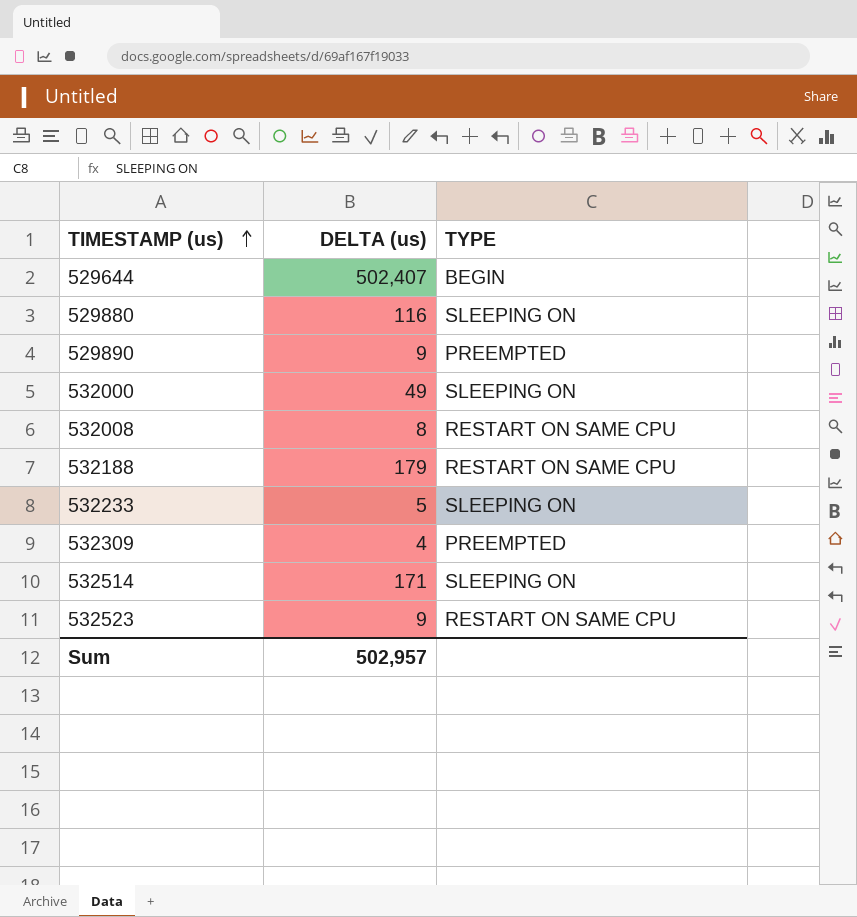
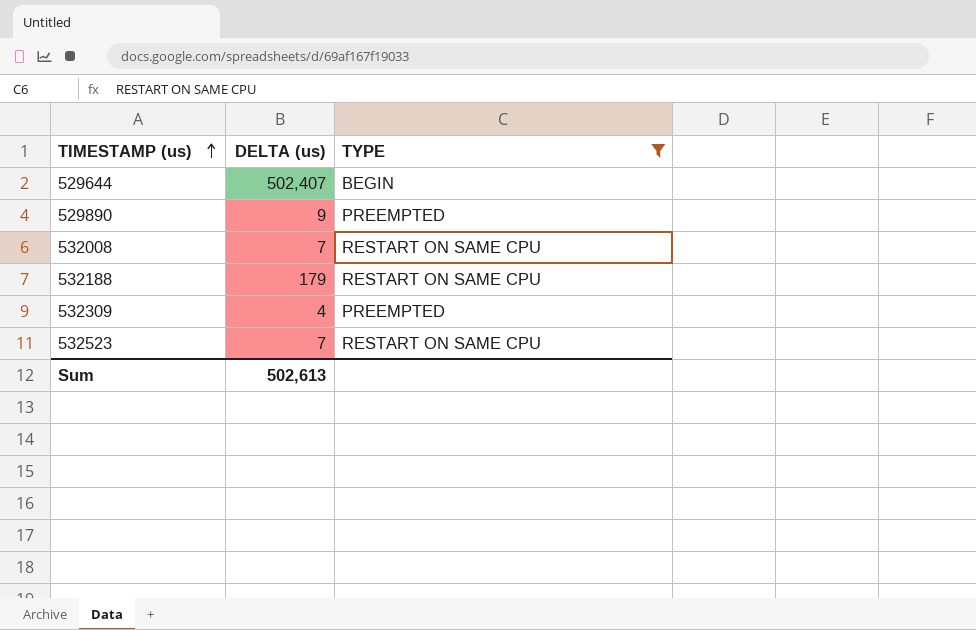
filter: none -> TYPE != SLEEPING ON
532008 | DELTA (us): 8 -> 7
532523 | DELTA (us): 9 -> 7
Sum | DELTA (us): 502,957 -> 502,613

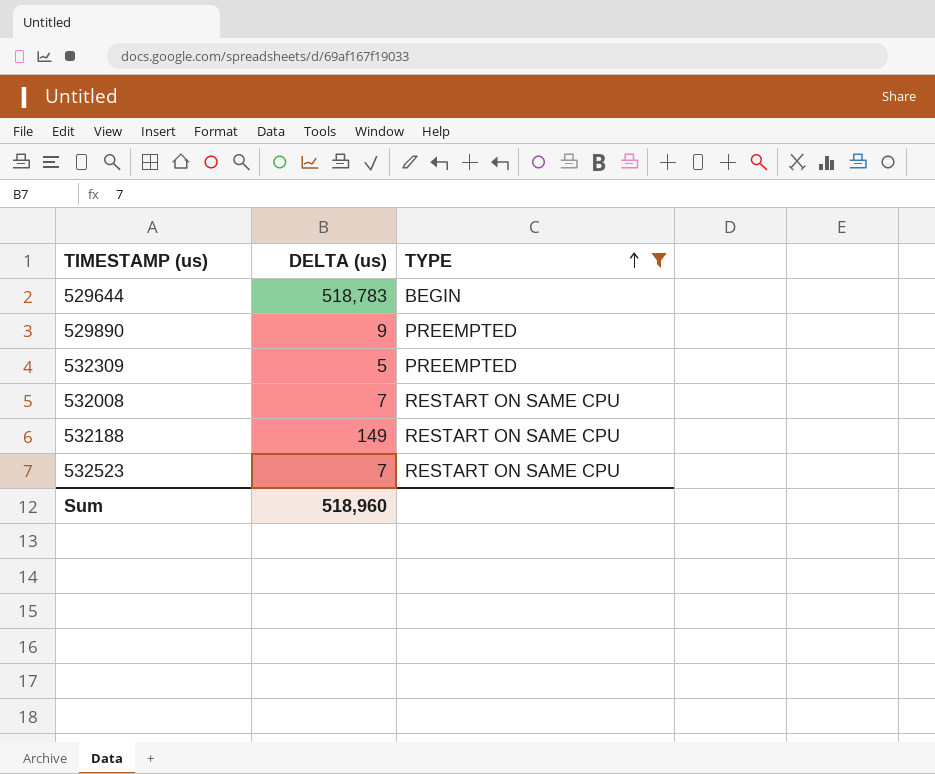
row order: TIMESTAMP (us) ascending -> TYPE ascending
529644 | DELTA (us): 502,407 -> 518,783
532309 | DELTA (us): 4 -> 5
532188 | DELTA (us): 179 -> 149
Sum | DELTA (us): 502,613 -> 518,960

